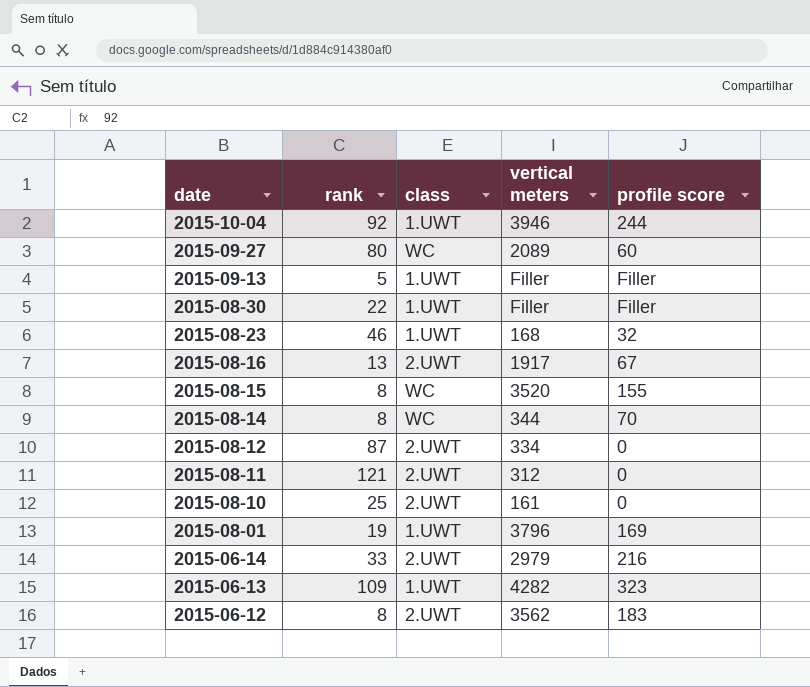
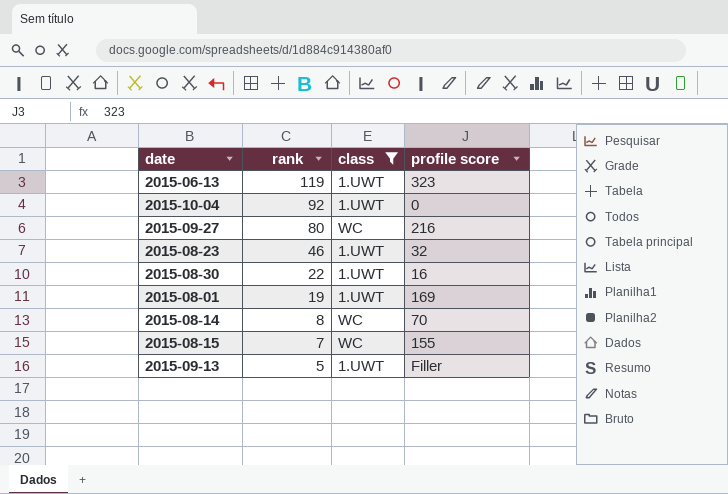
filter: none -> class != 2.UWT
row order: date descending -> rank descending
column vertical meters | position: 4 -> none
2015-06-13 | rank: 109 -> 119
2015-10-04 | profile score: 244 -> 0
2015-09-27 | profile score: 60 -> 216
2015-08-30 | profile score: Filler -> 16
2015-08-15 | rank: 8 -> 7

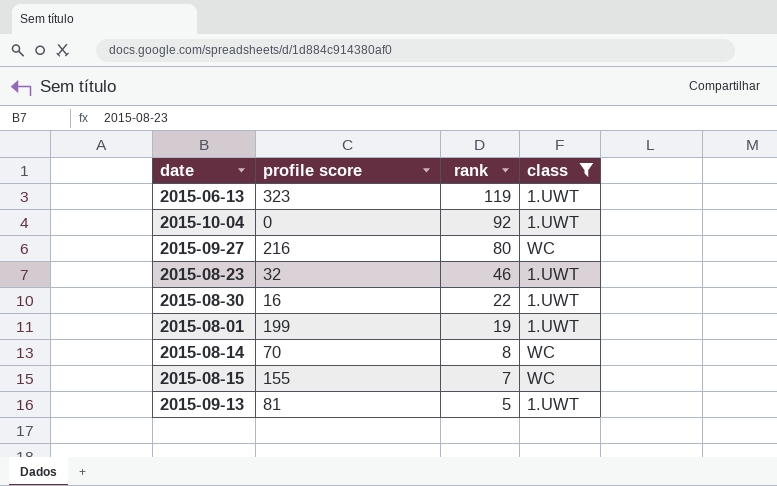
column profile score | position: 4 -> 2
2015-08-01 | profile score: 169 -> 199
2015-09-13 | profile score: Filler -> 81

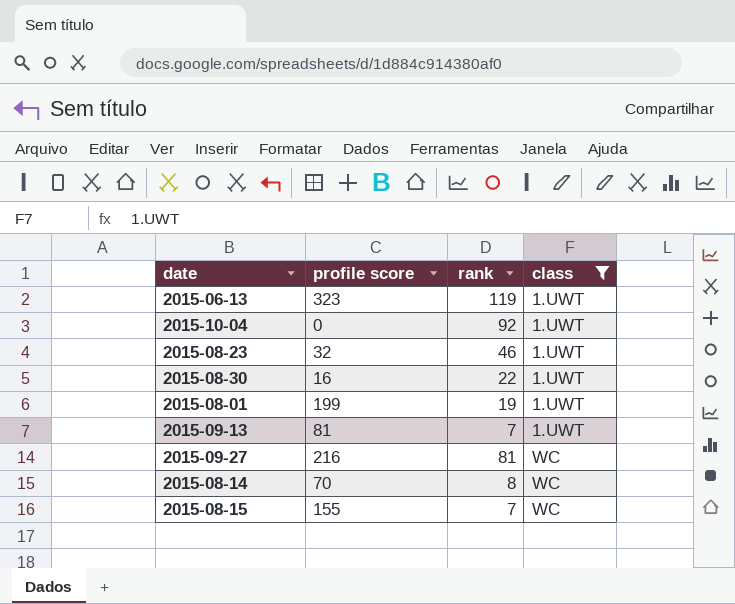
row order: rank descending -> class ascending
2015-09-13 | rank: 5 -> 7
2015-09-27 | rank: 80 -> 81

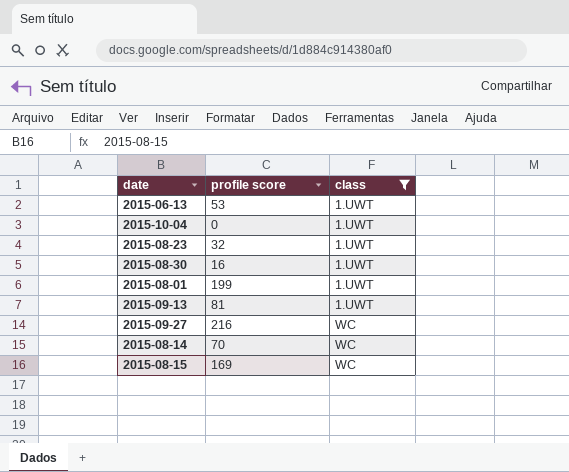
column rank | position: 3 -> none
2015-06-13 | profile score: 323 -> 53
2015-08-15 | profile score: 155 -> 169

